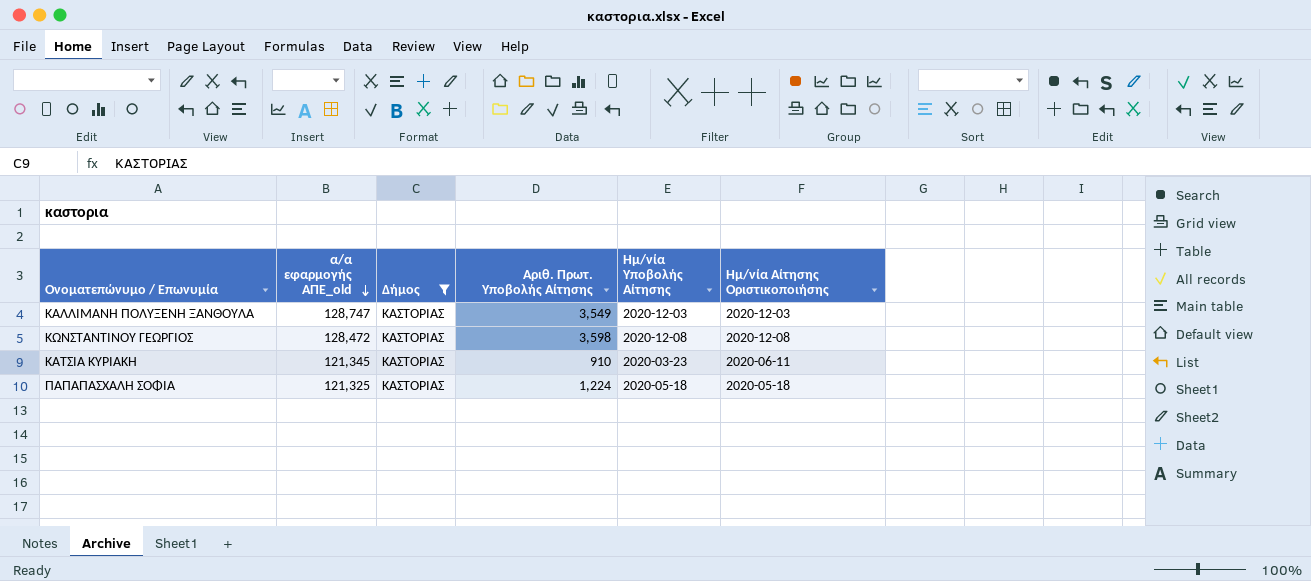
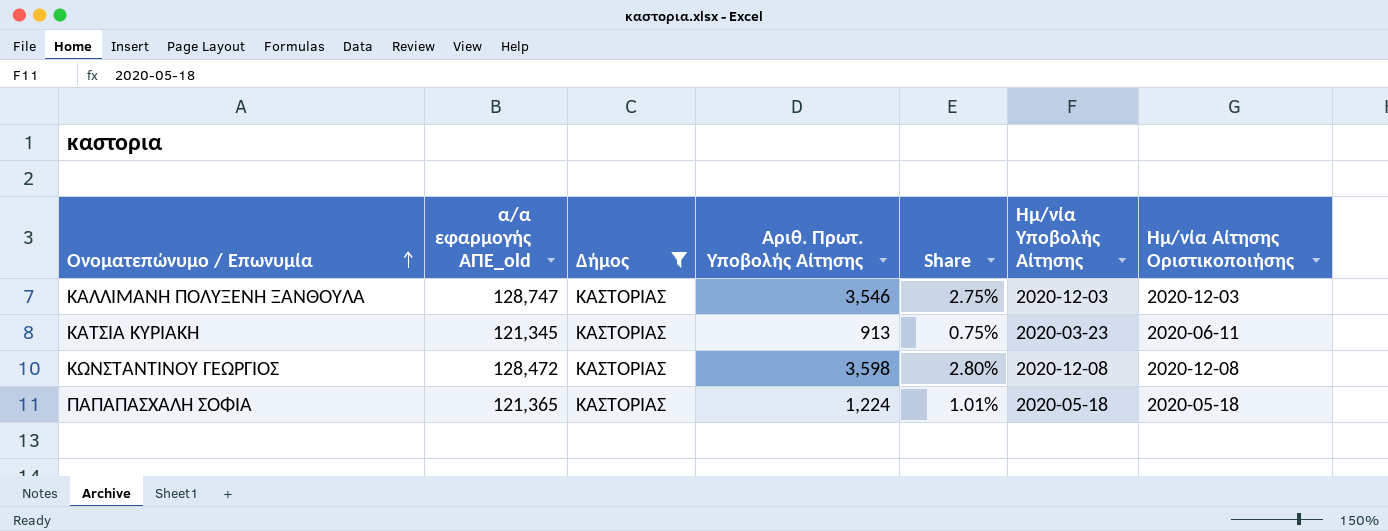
row order: α/α εφαρμογής ΑΠΕ_old descending -> Ονοματεπώνυμο / Επωνυμία ascending
column Share | formula: none -> [Αριθ. Πρωτ. Υποβολής Αίτησης] / [α/α εφαρμογής ΑΠΕ_old]
ΚΑΛΛΙΜΑΝΗ ΠΟΛΥΞΕΝΗ ΞΑΝΘΟΥΛΑ | Αριθ. Πρωτ. Υποβολής Αίτησης: 3,549 -> 3,546
ΚΑΤΣΙΑ ΚΥΡΙΑΚΗ | Αριθ. Πρωτ. Υποβολής Αίτησης: 910 -> 913
ΠΑΠΑΠΑΣΧΑΛΗ ΣΟΦΙΑ | α/α εφαρμογής ΑΠΕ_old: 121,325 -> 121,365

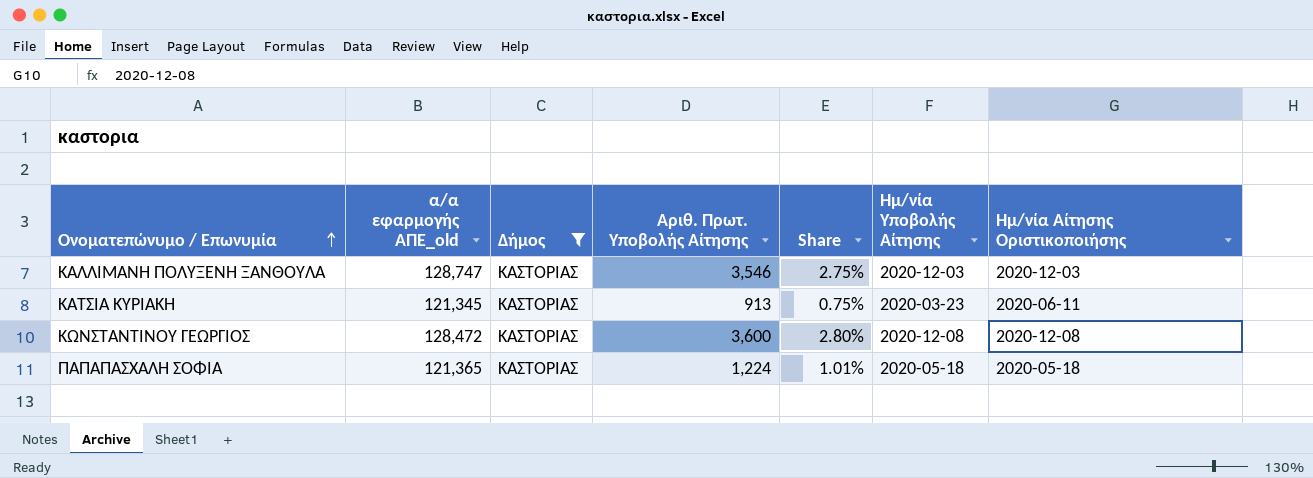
ΚΩΝΣΤΑΝΤΙΝΟΥ ΓΕΩΡΓΙΟΣ | Αριθ. Πρωτ. Υποβολής Αίτησης: 3,598 -> 3,600

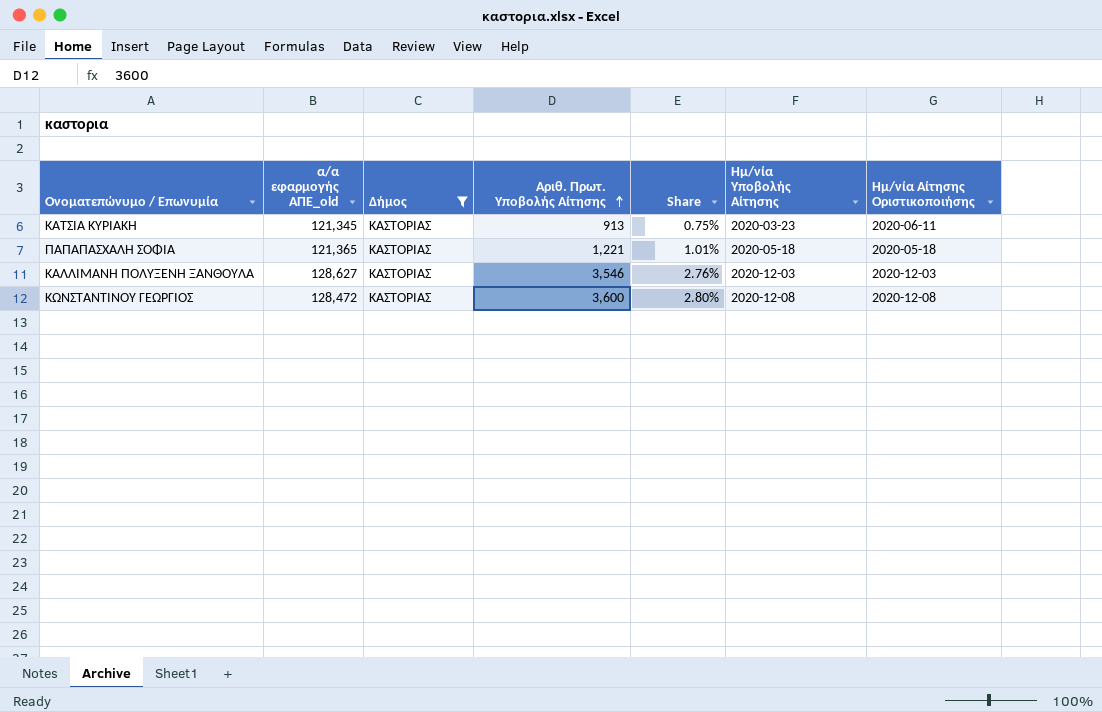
row order: Ονοματεπώνυμο / Επωνυμία ascending -> Αριθ. Πρωτ. Υποβολής Αίτησης ascending
ΠΑΠΑΠΑΣΧΑΛΗ ΣΟΦΙΑ | Αριθ. Πρωτ. Υποβολής Αίτησης: 1,224 -> 1,221
ΚΑΛΛΙΜΑΝΗ ΠΟΛΥΞΕΝΗ ΞΑΝΘΟΥΛΑ | α/α εφαρμογής ΑΠΕ_old: 128,747 -> 128,627
ΚΑΛΛΙΜΑΝΗ ΠΟΛΥΞΕΝΗ ΞΑΝΘΟΥΛΑ | Share: 2.75% -> 2.76%

